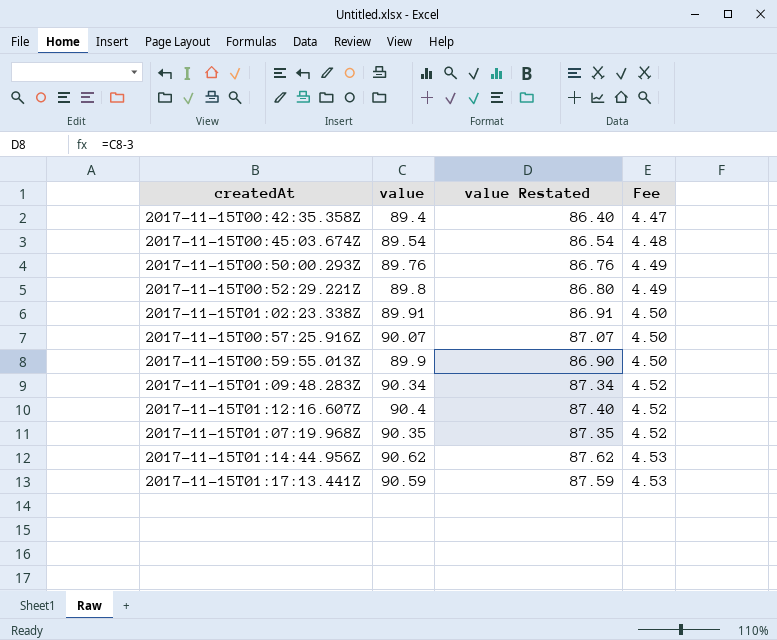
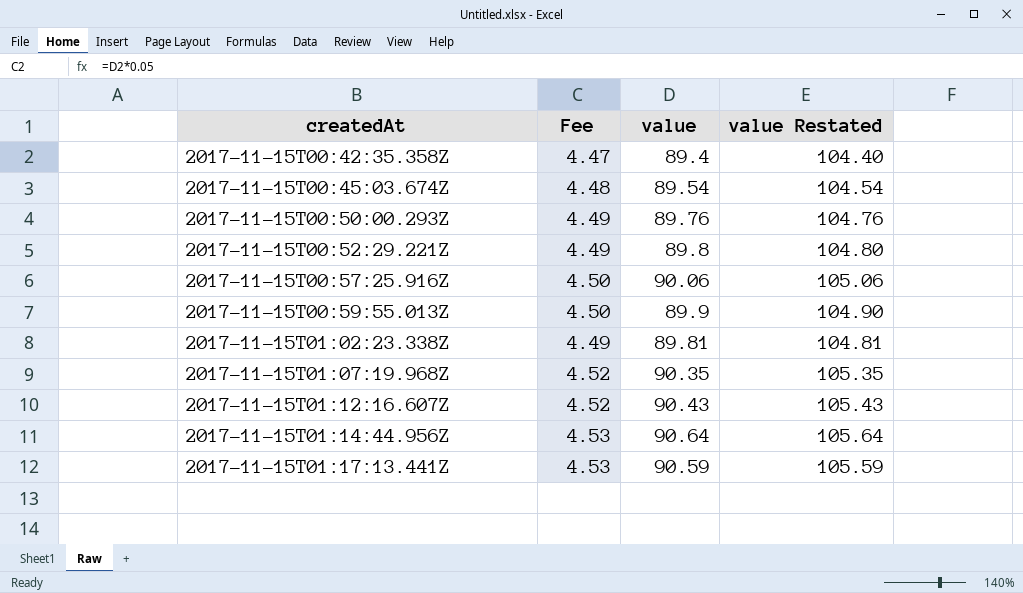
row order: Fee ascending -> createdAt ascending
column Fee | position: 4 -> 2
column value Restated | formula: [value] - 3 -> [value] + 15
row 2017-11-15T01:09:48.283Z: 90.34 | 87.34 | 4.52 -> none
2017-11-15T00:57:25.916Z | value: 90.07 -> 90.06
2017-11-15T01:02:23.338Z | Fee: 4.50 -> 4.49
2017-11-15T01:02:23.338Z | value: 89.91 -> 89.81
2017-11-15T01:12:16.607Z | value: 90.4 -> 90.43
2017-11-15T01:14:44.956Z | value: 90.62 -> 90.64

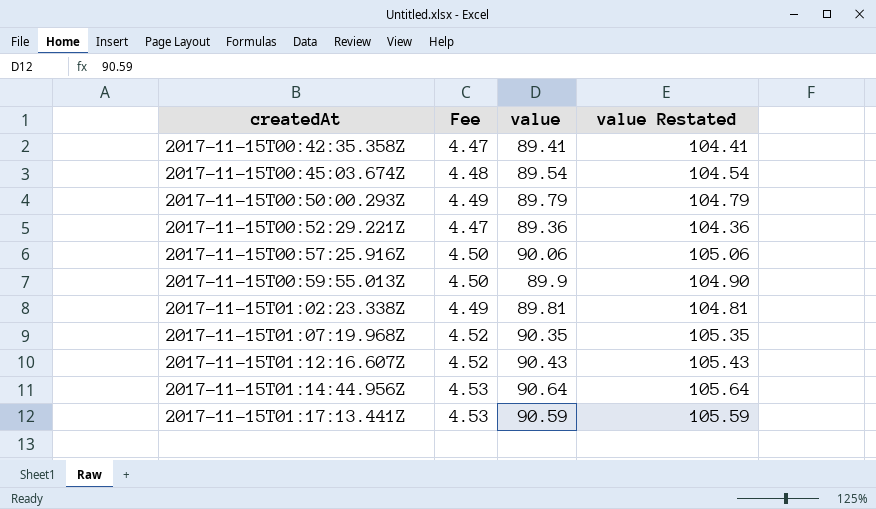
2017-11-15T00:42:35.358Z | value: 89.4 -> 89.41
2017-11-15T00:42:35.358Z | value Restated: 104.40 -> 104.41
2017-11-15T00:50:00.293Z | value: 89.76 -> 89.79
2017-11-15T00:50:00.293Z | value Restated: 104.76 -> 104.79
2017-11-15T00:52:29.221Z | Fee: 4.49 -> 4.47
2017-11-15T00:52:29.221Z | value: 89.8 -> 89.36
2017-11-15T00:52:29.221Z | value Restated: 104.80 -> 104.36

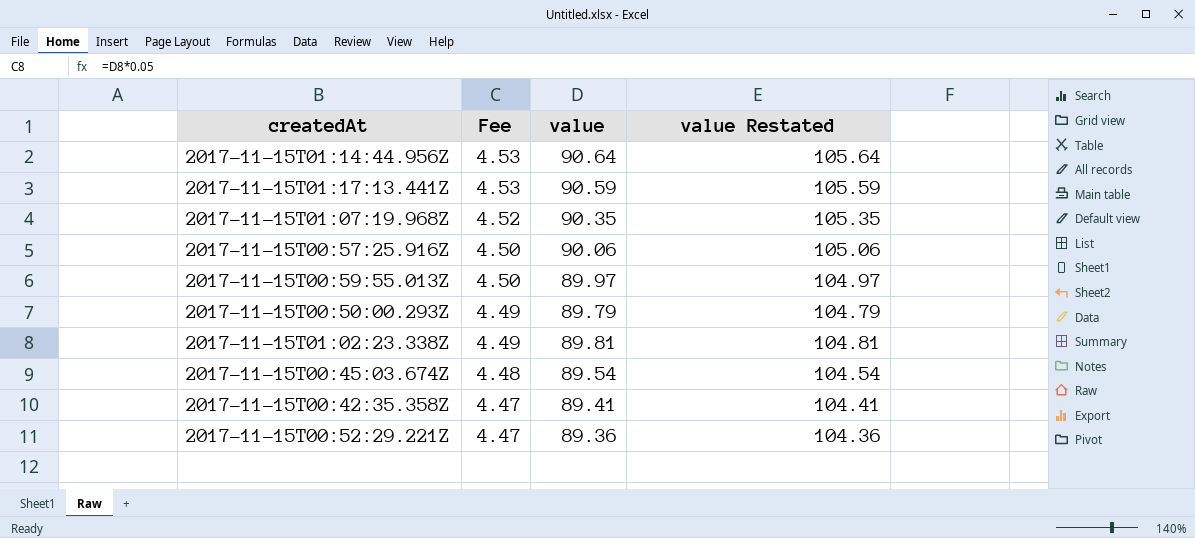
row order: createdAt ascending -> Fee descending
row 2017-11-15T01:12:16.607Z: 4.52 | 90.43 | 105.43 -> none
2017-11-15T00:59:55.013Z | value: 89.9 -> 89.97
2017-11-15T00:59:55.013Z | value Restated: 104.90 -> 104.97

